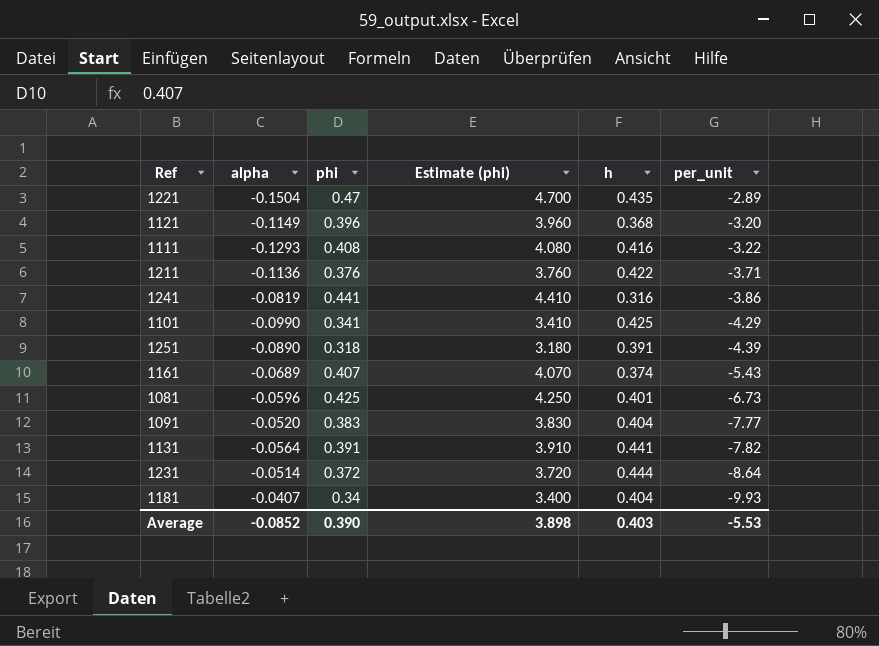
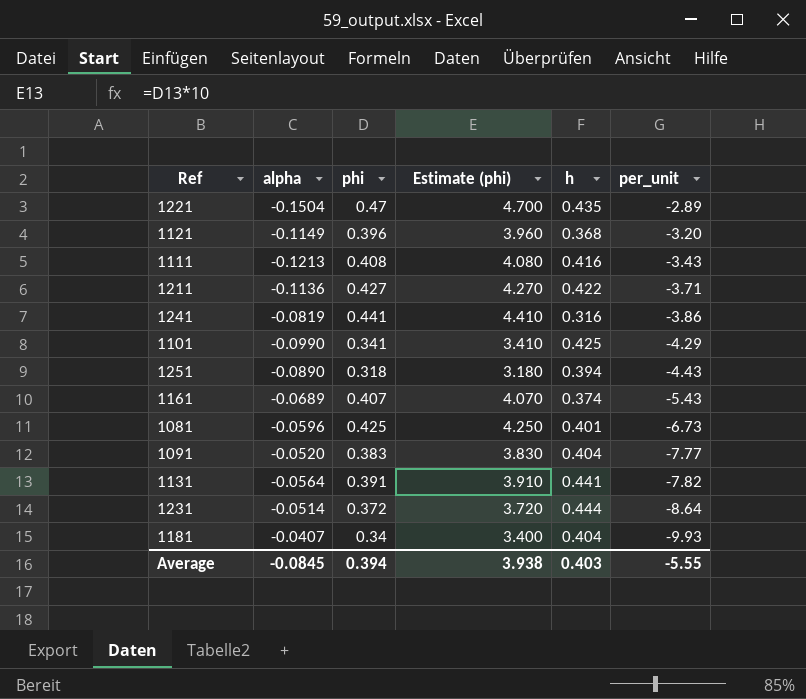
1111 | alpha: -0.1293 -> -0.1213
1111 | per_unit: -3.22 -> -3.43
1211 | phi: 0.376 -> 0.427
1211 | Estimate (phi): 3.760 -> 4.270
1251 | h: 0.391 -> 0.394
1251 | per_unit: -4.39 -> -4.43
Average | alpha: -0.0852 -> -0.0845
Average | phi: 0.390 -> 0.394
Average | Estimate (phi): 3.898 -> 3.938
Average | per_unit: -5.53 -> -5.55

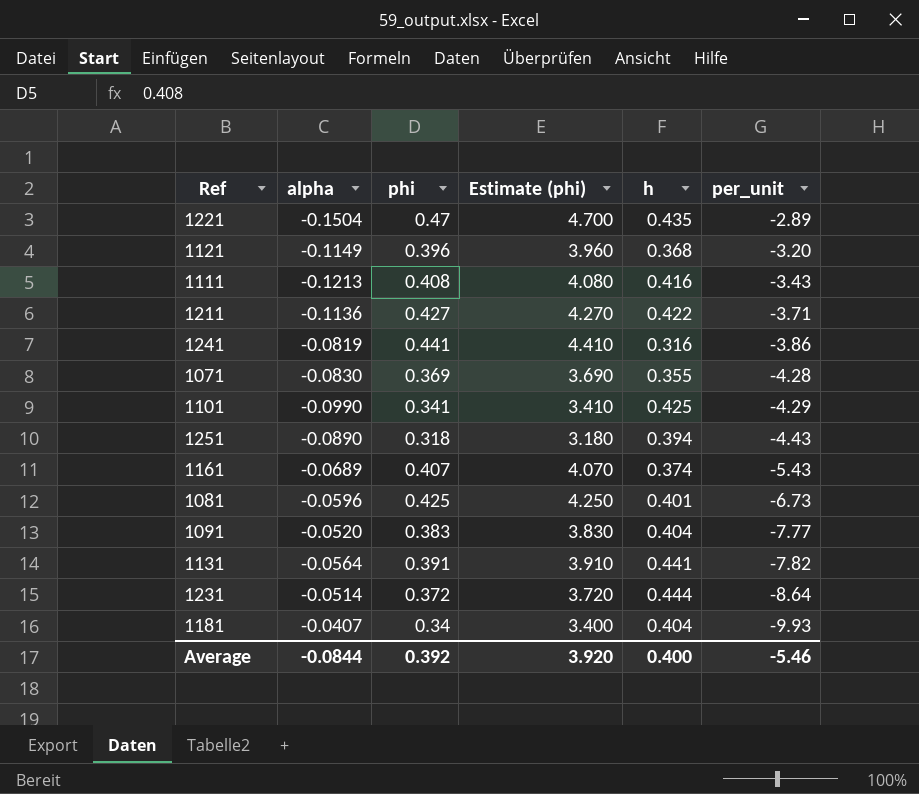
row 1071: none -> -0.0830 | 0.369 | 3.690 | 0.355 | -4.28
Average | alpha: -0.0845 -> -0.0844
Average | phi: 0.394 -> 0.392
Average | Estimate (phi): 3.938 -> 3.920
Average | h: 0.403 -> 0.400
Average | per_unit: -5.55 -> -5.46

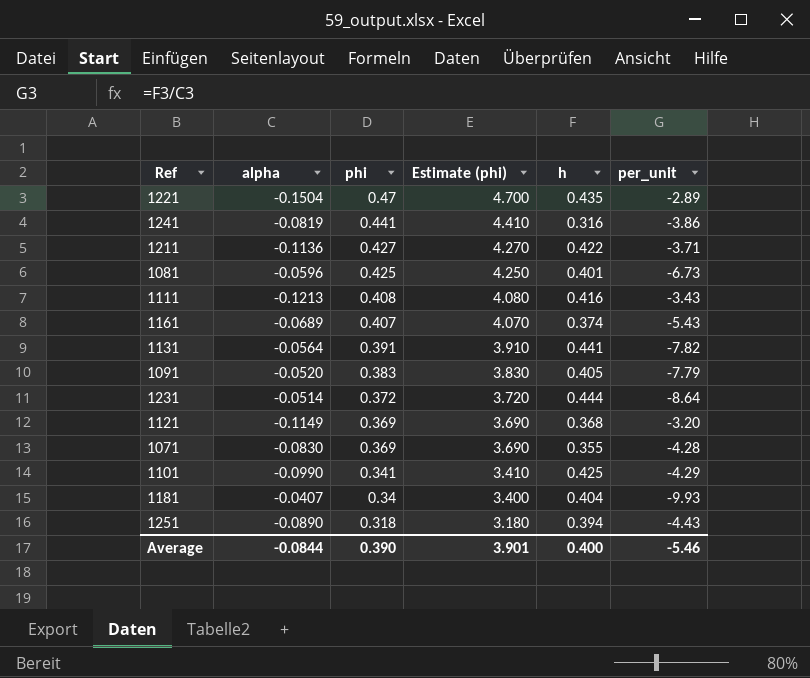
row order: per_unit descending -> phi descending
1091 | h: 0.404 -> 0.405
1091 | per_unit: -7.77 -> -7.79
1121 | phi: 0.396 -> 0.369
1121 | Estimate (phi): 3.960 -> 3.690
Average | phi: 0.392 -> 0.390
Average | Estimate (phi): 3.920 -> 3.901

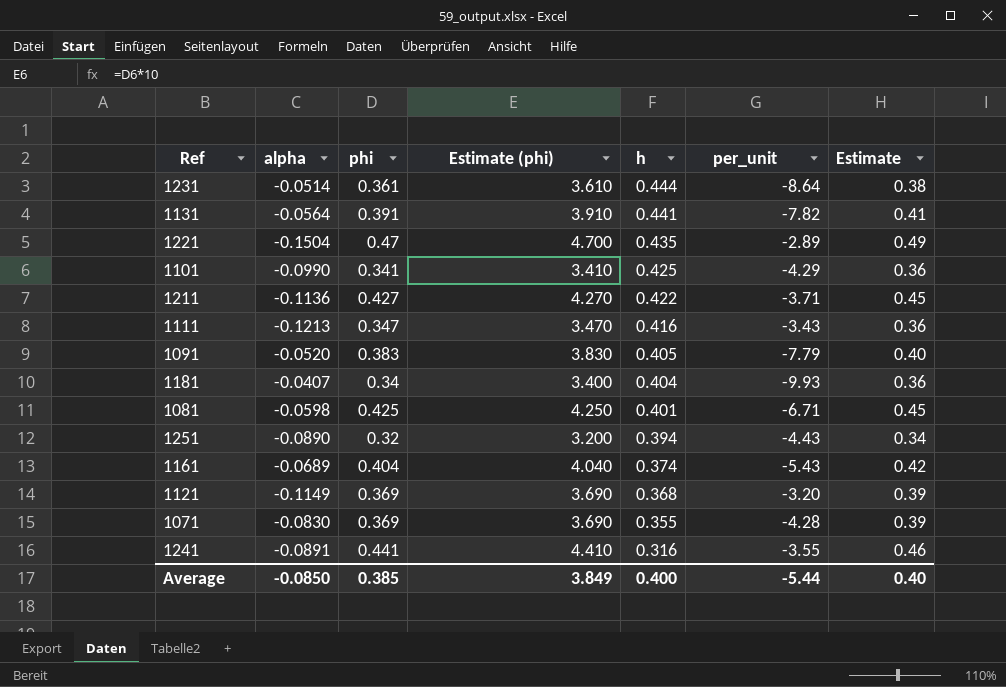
row order: phi descending -> h descending
column Estimate | formula: none -> [phi] * 1.05
1231 | phi: 0.372 -> 0.361
1231 | Estimate (phi): 3.720 -> 3.610
1111 | phi: 0.408 -> 0.347
1111 | Estimate (phi): 4.080 -> 3.470
1081 | alpha: -0.0596 -> -0.0598
1081 | per_unit: -6.73 -> -6.71
1251 | phi: 0.318 -> 0.32
1251 | Estimate (phi): 3.180 -> 3.200
1161 | phi: 0.407 -> 0.404
1161 | Estimate (phi): 4.070 -> 4.040
1241 | alpha: -0.0819 -> -0.0891
1241 | per_unit: -3.86 -> -3.55
Average | alpha: -0.0844 -> -0.0850
Average | phi: 0.390 -> 0.385
Average | Estimate (phi): 3.901 -> 3.849
Average | per_unit: -5.46 -> -5.44

